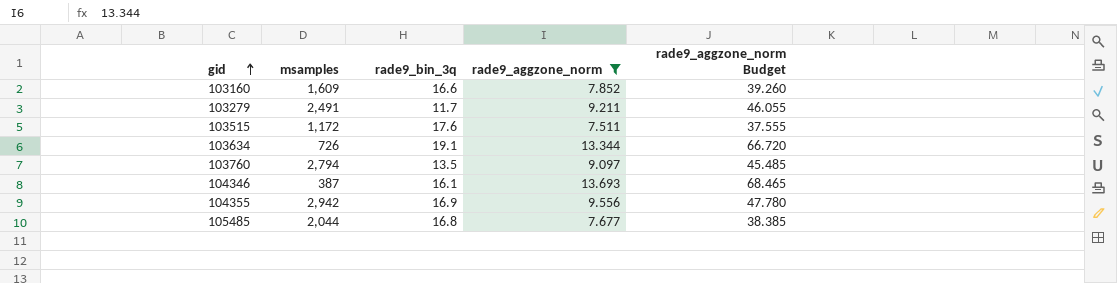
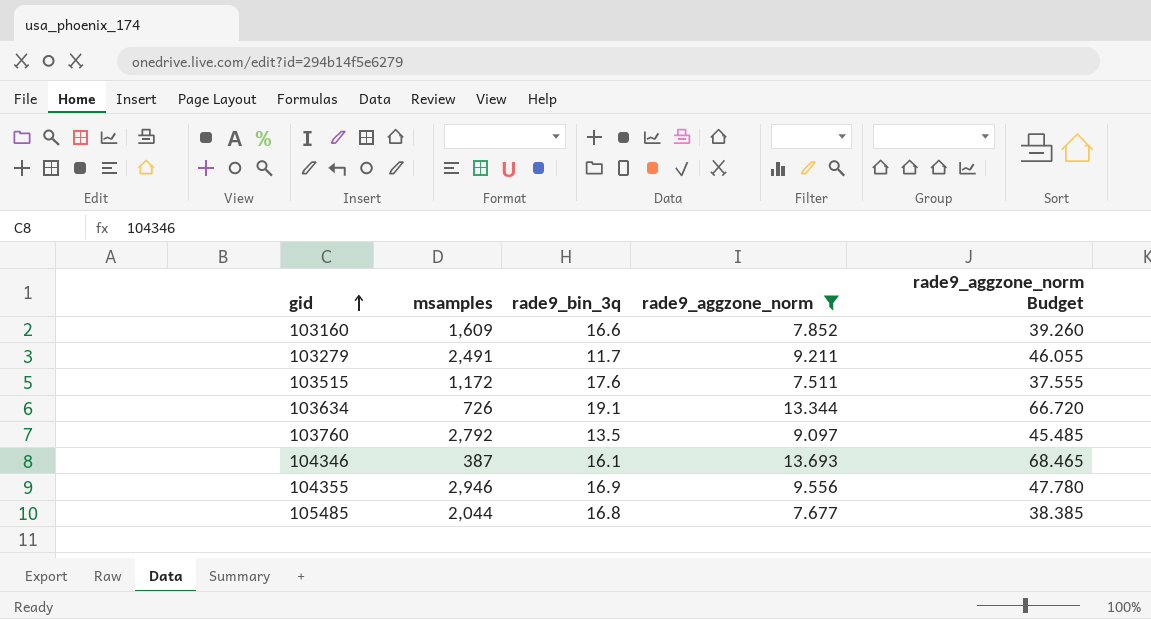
103760 | msamples: 2,794 -> 2,792
104355 | msamples: 2,942 -> 2,946

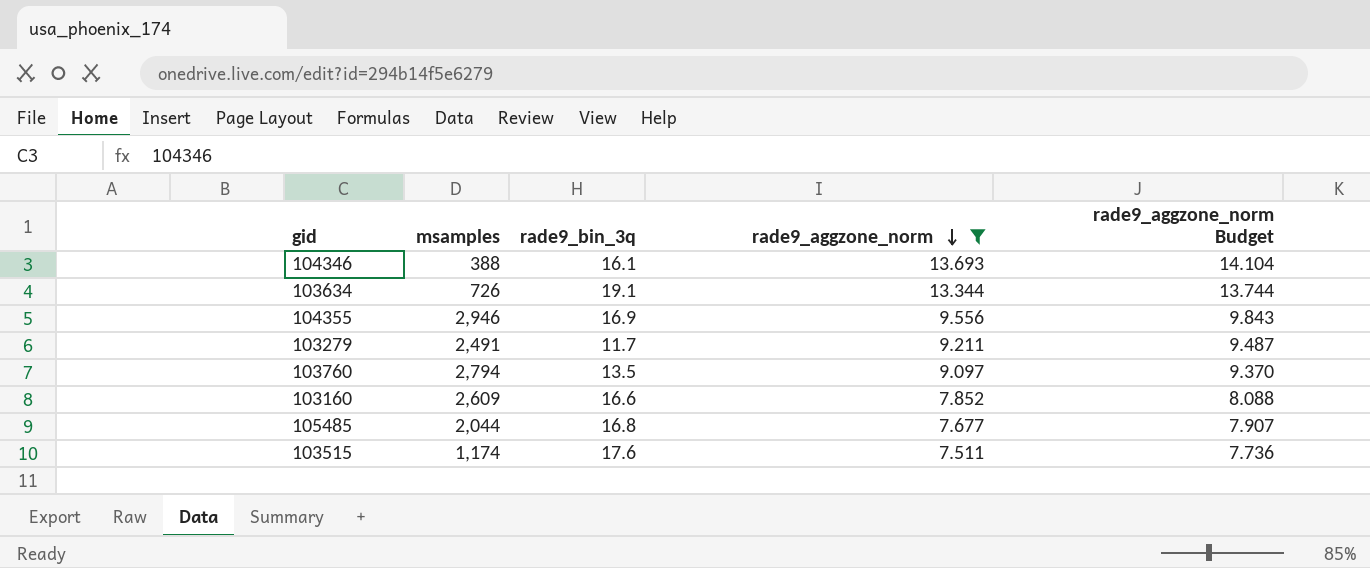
row order: gid ascending -> rade9_aggzone_norm descending
column rade9_aggzone_norm Budget | formula: [rade9_aggzone_norm] * 5 -> [rade9_aggzone_norm] * 1.03
104346 | msamples: 387 -> 388
103760 | msamples: 2,792 -> 2,794
103160 | msamples: 1,609 -> 2,609
103515 | msamples: 1,172 -> 1,174

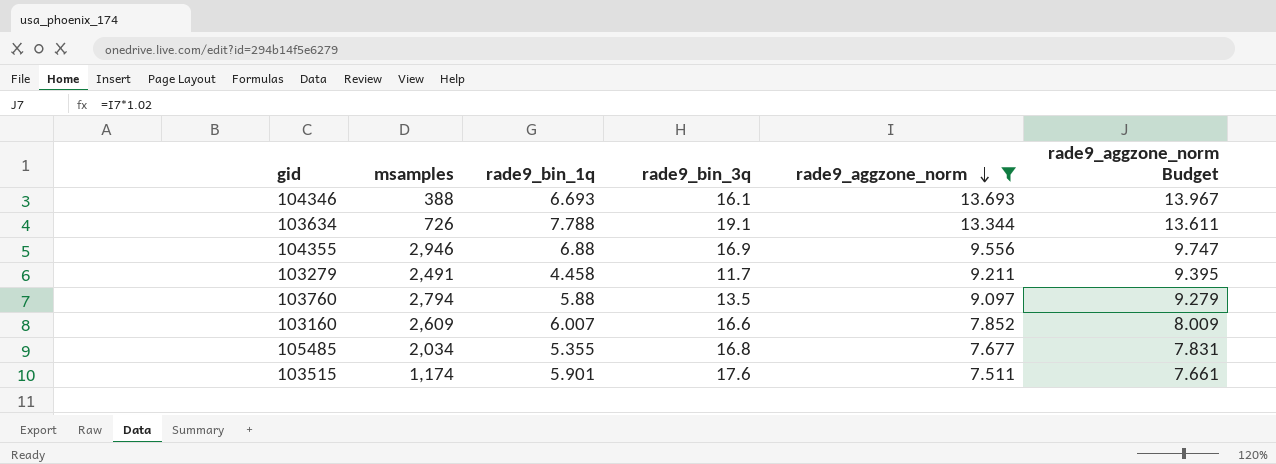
column rade9_bin_1q | position: none -> 3
column rade9_aggzone_norm Budget | formula: [rade9_aggzone_norm] * 1.03 -> [rade9_aggzone_norm] * 1.02
105485 | msamples: 2,044 -> 2,034

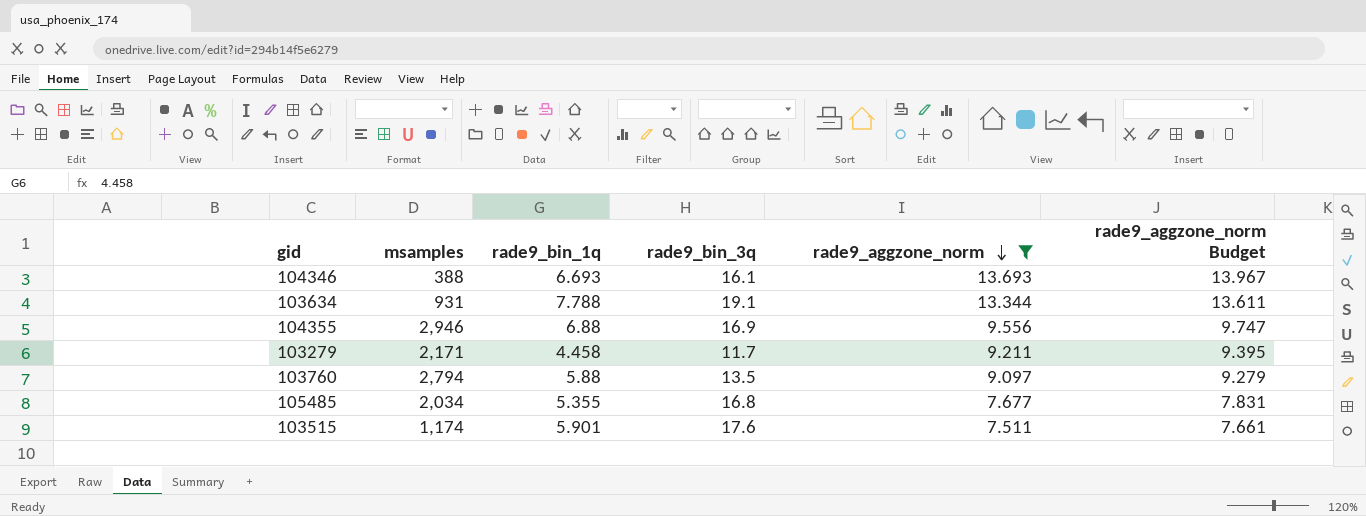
row 103160: 2,609 | 6.007 | 16.6 | 7.852 | 8.009 -> none
103634 | msamples: 726 -> 931
103279 | msamples: 2,491 -> 2,171

